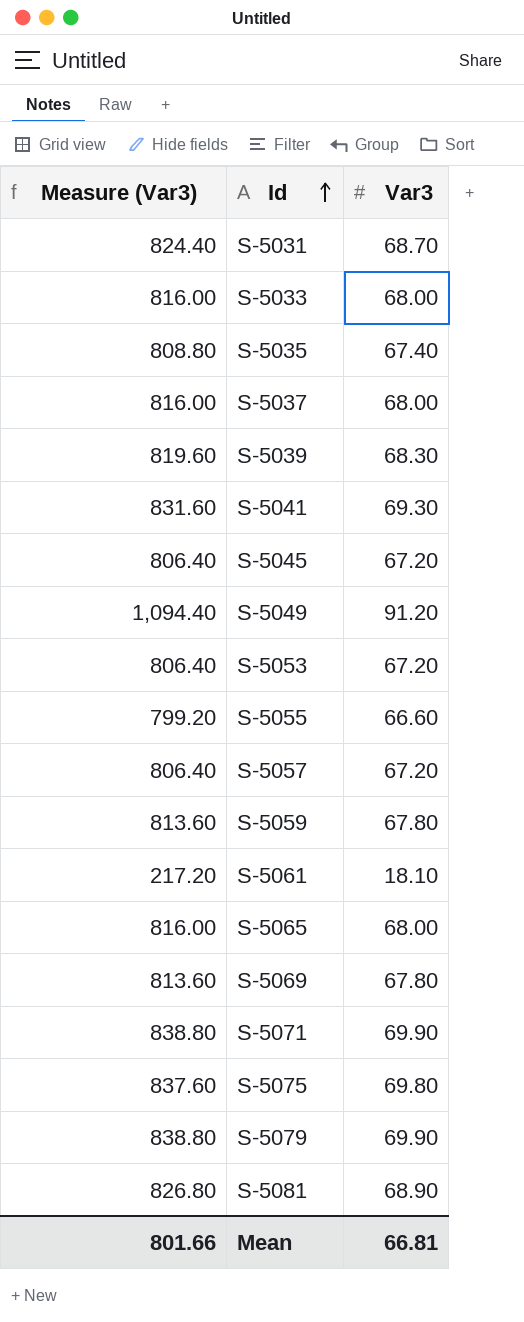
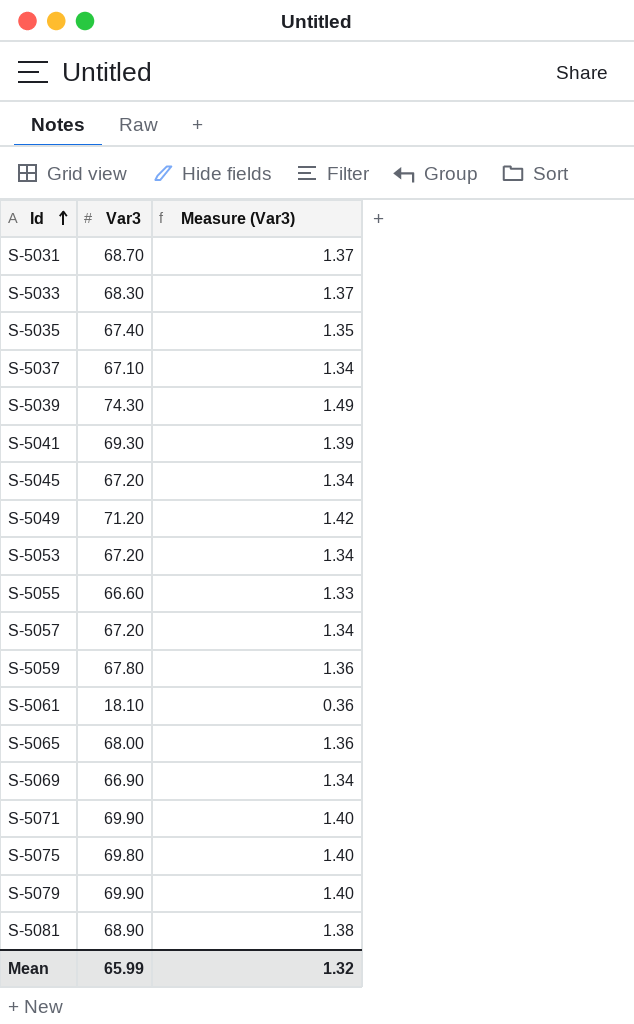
column Measure (Var3) | formula: [Var3] * 12 -> [Var3] * 0.02
column Measure (Var3) | position: 1 -> 3
S-5033 | Var3: 68.00 -> 68.30
S-5037 | Var3: 68.00 -> 67.10
S-5039 | Var3: 68.30 -> 74.30
S-5049 | Var3: 91.20 -> 71.20
S-5069 | Var3: 67.80 -> 66.90
Mean | Var3: 66.81 -> 65.99
Mean | Measure (Var3): 801.66 -> 1.32

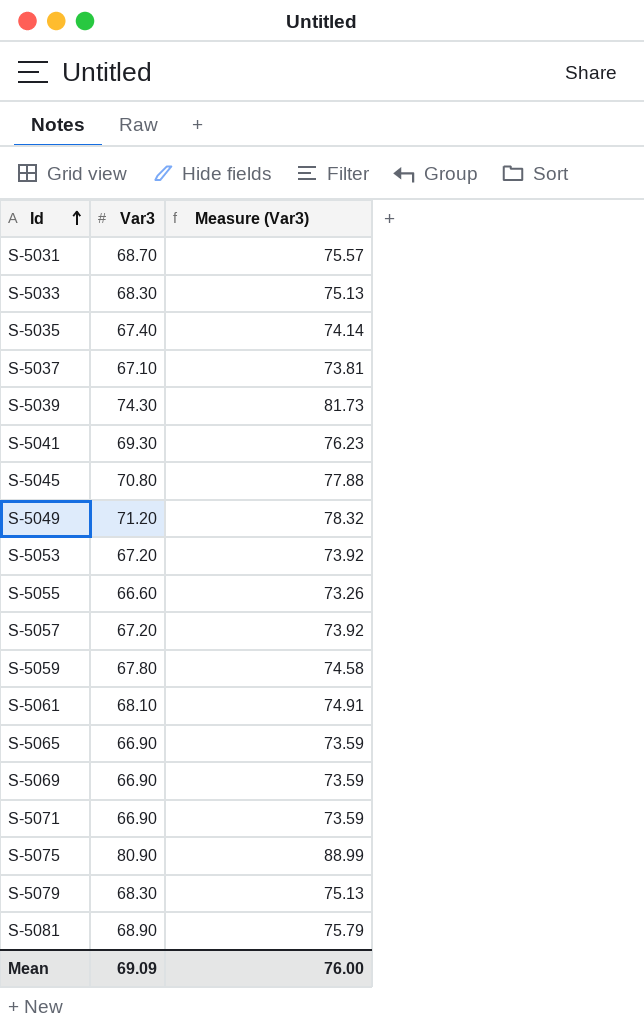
column Measure (Var3) | formula: [Var3] * 0.02 -> [Var3] * 1.1
S-5045 | Var3: 67.20 -> 70.80
S-5061 | Var3: 18.10 -> 68.10
S-5065 | Var3: 68.00 -> 66.90
S-5071 | Var3: 69.90 -> 66.90
S-5075 | Var3: 69.80 -> 80.90
S-5079 | Var3: 69.90 -> 68.30
Mean | Var3: 65.99 -> 69.09
Mean | Measure (Var3): 1.32 -> 76.00

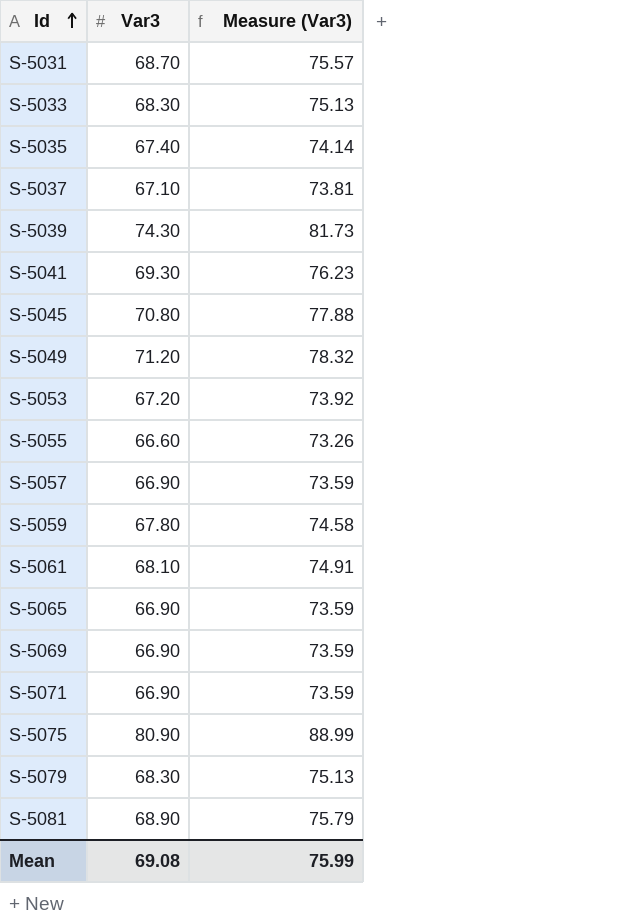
S-5057 | Var3: 67.20 -> 66.90
S-5057 | Measure (Var3): 73.92 -> 73.59
Mean | Var3: 69.09 -> 69.08
Mean | Measure (Var3): 76.00 -> 75.99

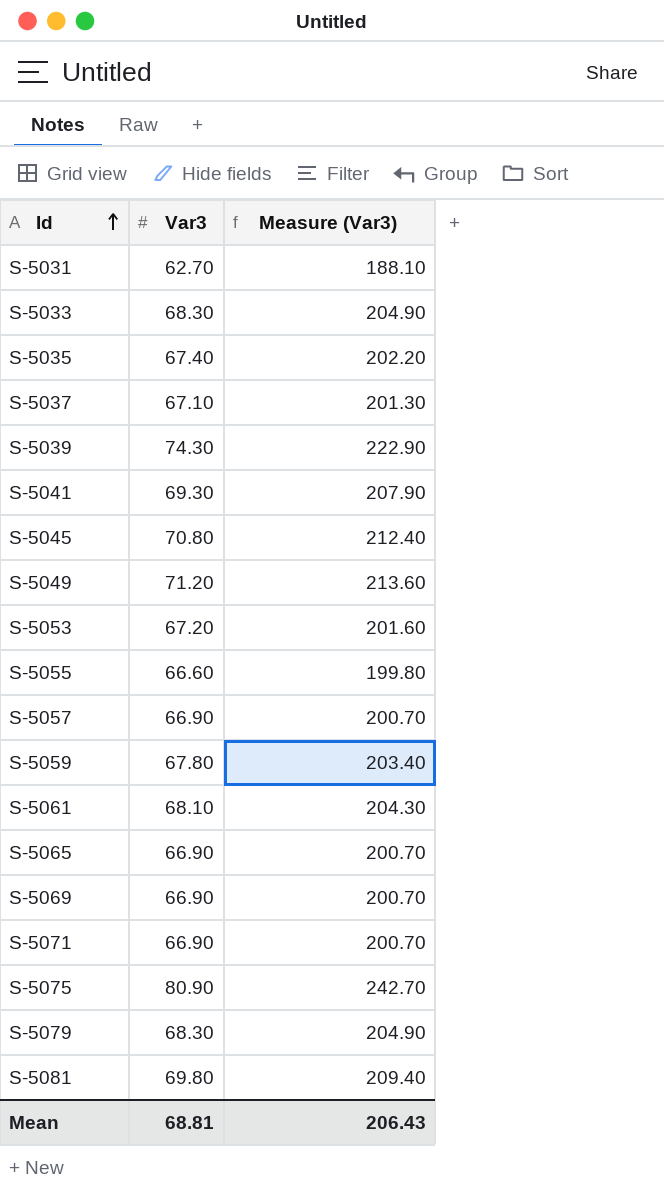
column Measure (Var3) | formula: [Var3] * 1.1 -> [Var3] * 3
S-5031 | Var3: 68.70 -> 62.70
S-5081 | Var3: 68.90 -> 69.80
Mean | Var3: 69.08 -> 68.81
Mean | Measure (Var3): 75.99 -> 206.43

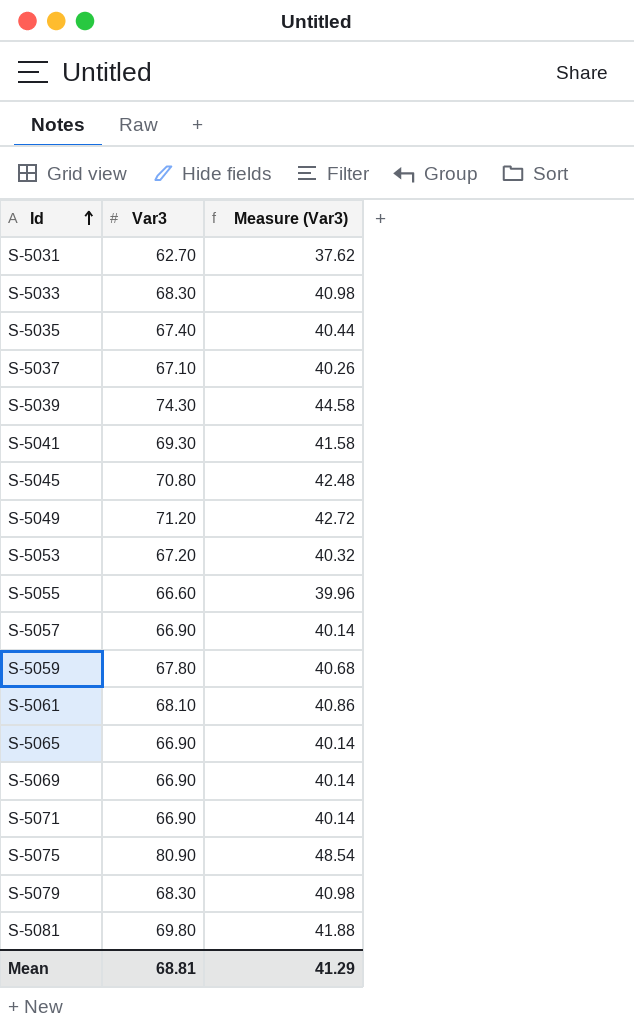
column Measure (Var3) | formula: [Var3] * 3 -> [Var3] * 0.6
Mean | Measure (Var3): 206.43 -> 41.29

